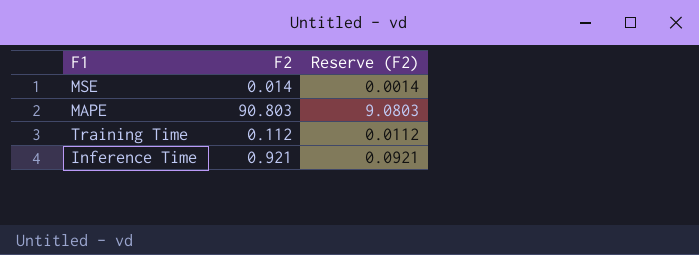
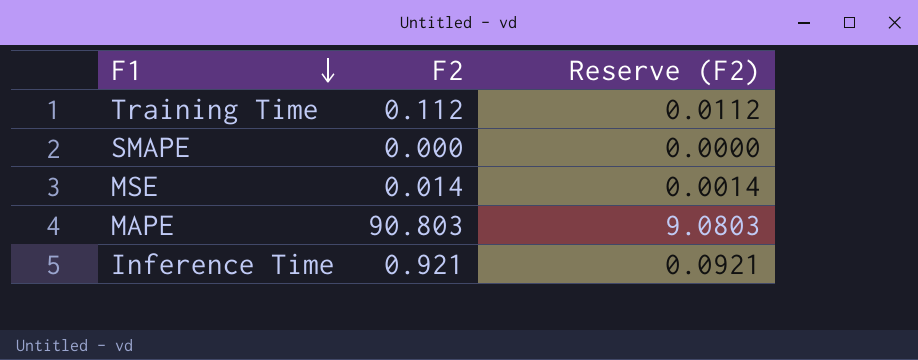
row order: none -> F1 descending
row SMAPE: none -> 0.000 | 0.0000

